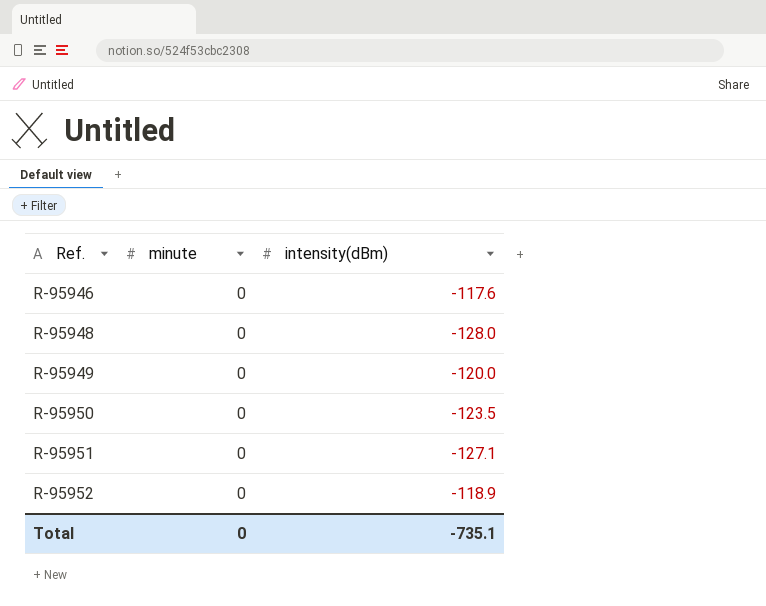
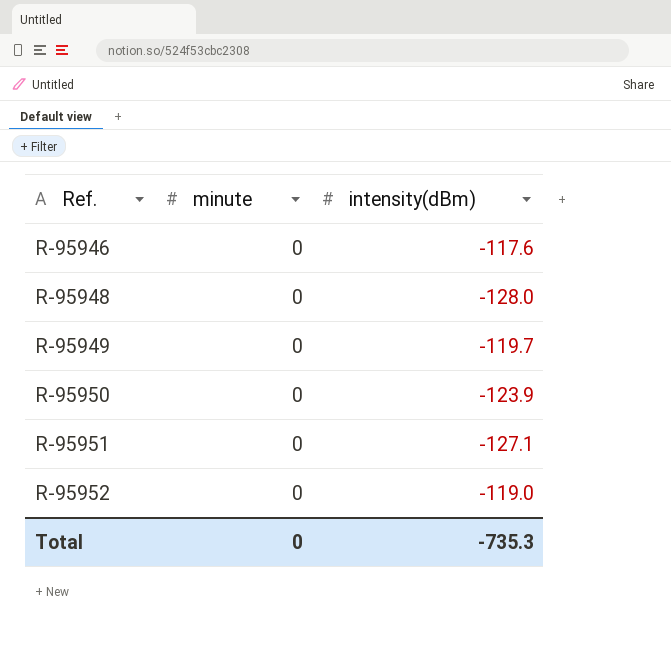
R-95949 | intensity(dBm): -120.0 -> -119.7
R-95950 | intensity(dBm): -123.5 -> -123.9
R-95952 | intensity(dBm): -118.9 -> -119.0
Total | intensity(dBm): -735.1 -> -735.3

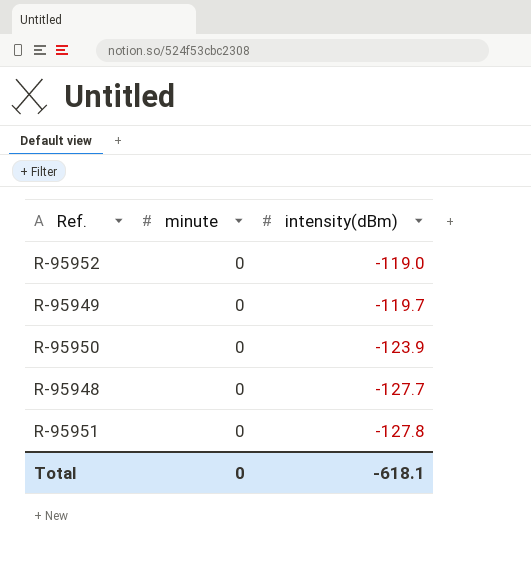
row order: Ref. ascending -> intensity(dBm) descending
row R-95946: 0 | -117.6 -> none
R-95948 | intensity(dBm): -128.0 -> -127.7
R-95951 | intensity(dBm): -127.1 -> -127.8
Total | intensity(dBm): -735.3 -> -618.1

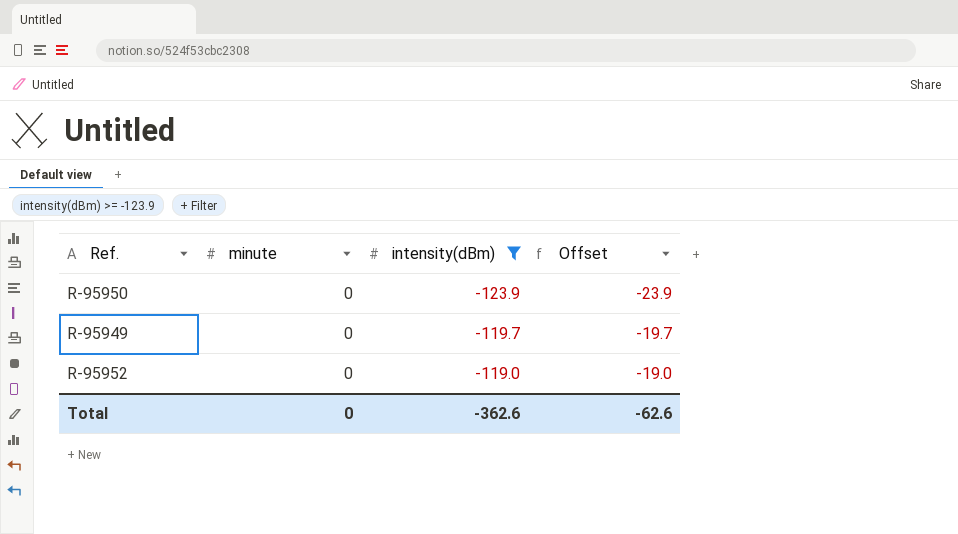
filter: none -> intensity(dBm) >= -123.9
row order: intensity(dBm) descending -> intensity(dBm) ascending
column Offset | formula: none -> [intensity(dBm)] + 100
Total | intensity(dBm): -618.1 -> -362.6

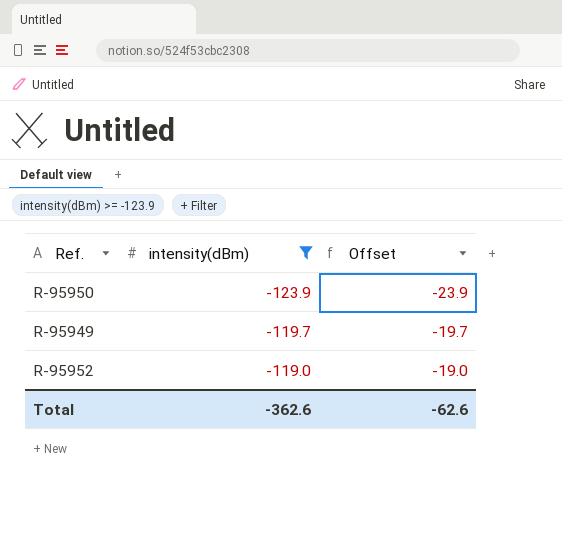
column minute | position: 2 -> none

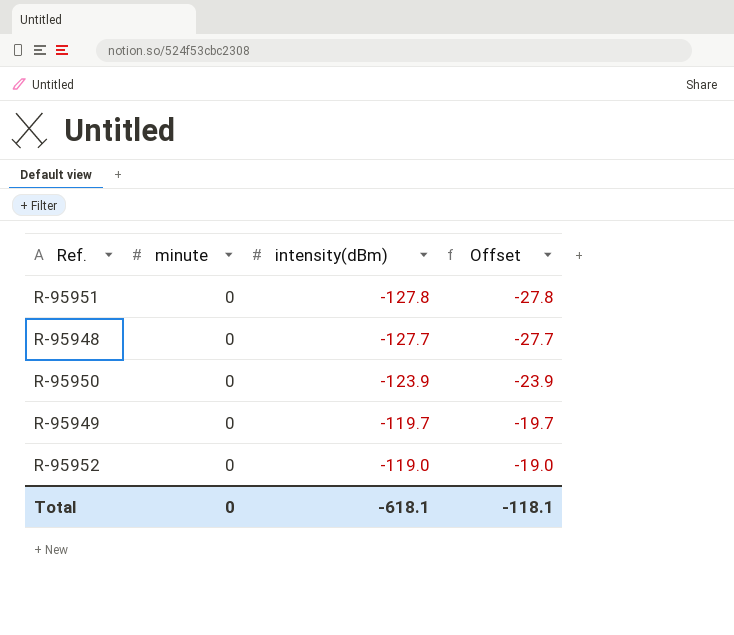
filter: intensity(dBm) >= -123.9 -> none
column minute | position: none -> 2
Total | intensity(dBm): -362.6 -> -618.1
Total | Offset: -62.6 -> -118.1

